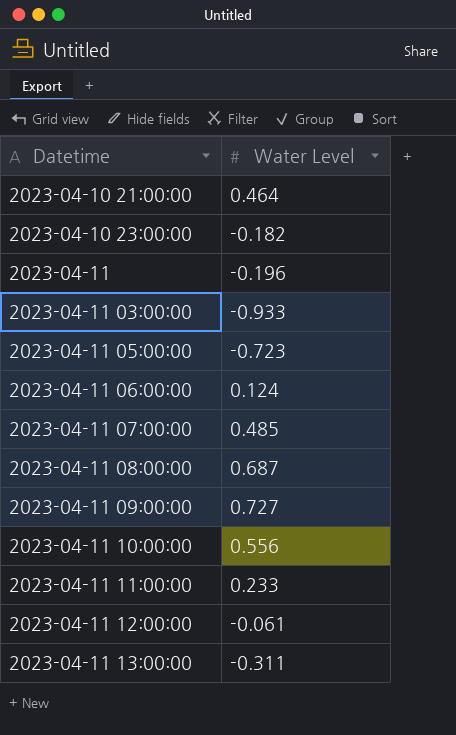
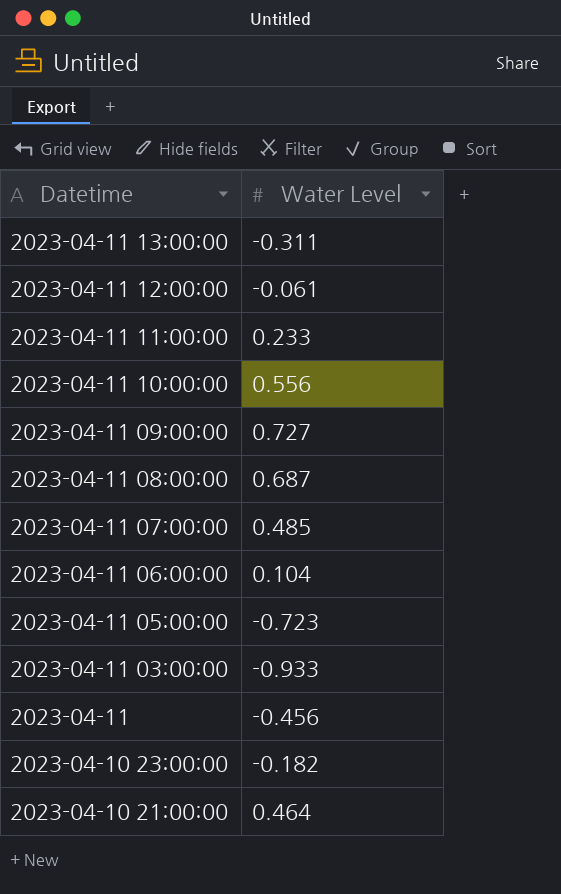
row order: Datetime ascending -> Datetime descending
2023-04-11 06:00:00 | Water Level: 0.124 -> 0.104
2023-04-11 | Water Level: -0.196 -> -0.456

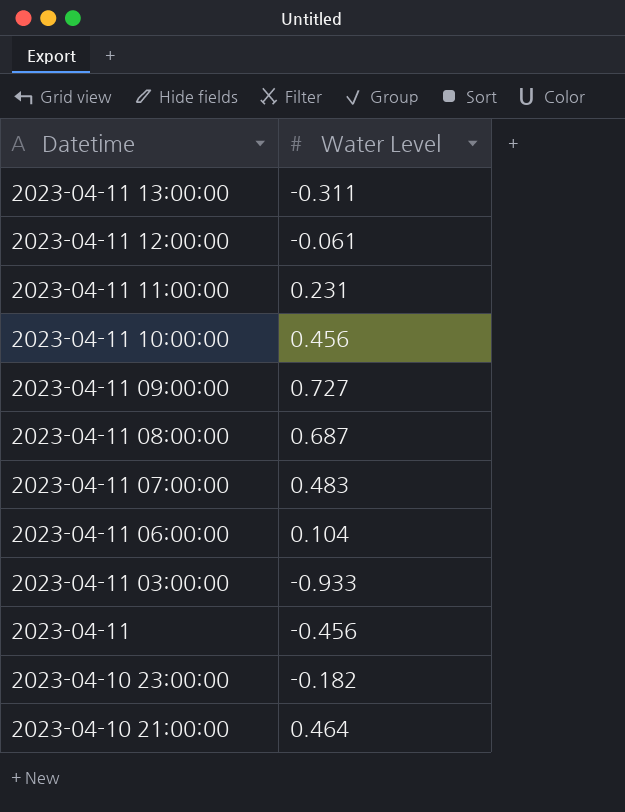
row 2023-04-11 05:00:00: -0.723 -> none
2023-04-11 11:00:00 | Water Level: 0.233 -> 0.231
2023-04-11 10:00:00 | Water Level: 0.556 -> 0.456
2023-04-11 07:00:00 | Water Level: 0.485 -> 0.483

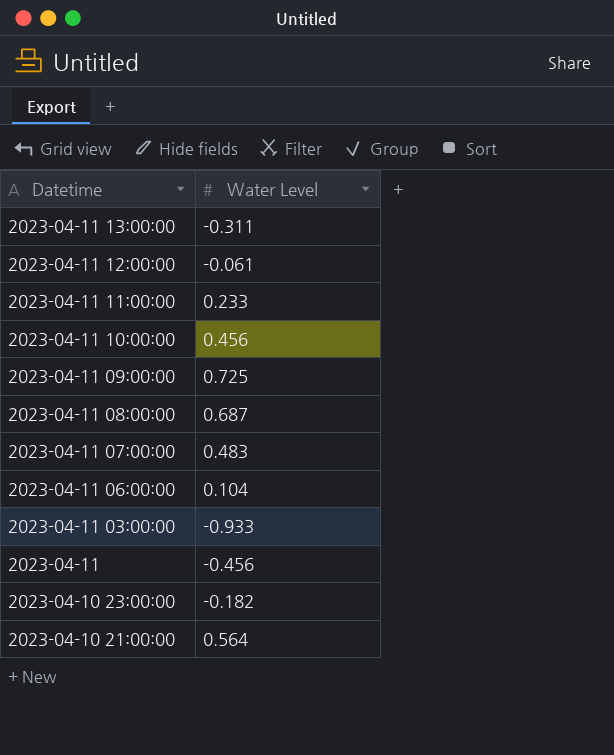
2023-04-11 11:00:00 | Water Level: 0.231 -> 0.233
2023-04-11 09:00:00 | Water Level: 0.727 -> 0.725
2023-04-10 21:00:00 | Water Level: 0.464 -> 0.564

